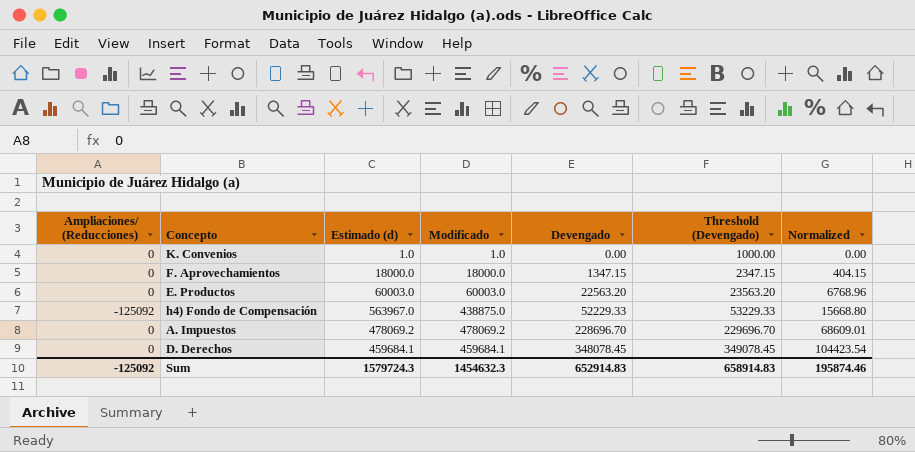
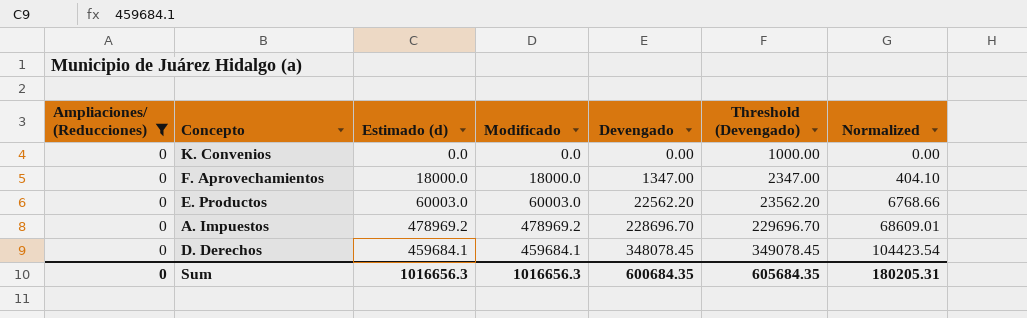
filter: none -> Ampliaciones/ (Reducciones) = 0
K. Convenios | Estimado (d): 1.0 -> 0.0
K. Convenios | Modificado: 1.0 -> 0.0
F. Aprovechamientos | Devengado: 1347.15 -> 1347.00
F. Aprovechamientos | Threshold (Devengado): 2347.15 -> 2347.00
F. Aprovechamientos | Normalized: 404.15 -> 404.10
E. Productos | Devengado: 22563.20 -> 22562.20
E. Productos | Threshold (Devengado): 23563.20 -> 23562.20
E. Productos | Normalized: 6768.96 -> 6768.66
A. Impuestos | Estimado (d): 478069.2 -> 478969.2
A. Impuestos | Modificado: 478069.2 -> 478969.2
Sum | Ampliaciones/ (Reducciones): -125092 -> 0
Sum | Estimado (d): 1579724.3 -> 1016656.3
Sum | Modificado: 1454632.3 -> 1016656.3
Sum | Devengado: 652914.83 -> 600684.35
Sum | Threshold (Devengado): 658914.83 -> 605684.35
Sum | Normalized: 195874.46 -> 180205.31

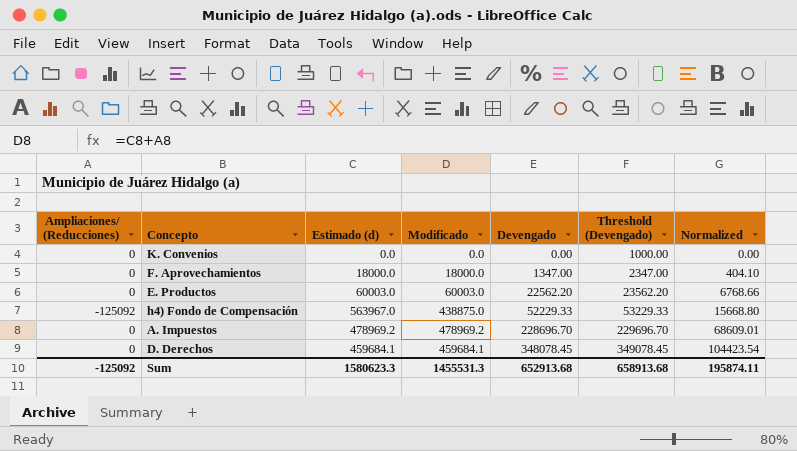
filter: Ampliaciones/ (Reducciones) = 0 -> none
Sum | Ampliaciones/ (Reducciones): 0 -> -125092
Sum | Estimado (d): 1016656.3 -> 1580623.3
Sum | Modificado: 1016656.3 -> 1455531.3
Sum | Devengado: 600684.35 -> 652913.68
Sum | Threshold (Devengado): 605684.35 -> 658913.68
Sum | Normalized: 180205.31 -> 195874.11

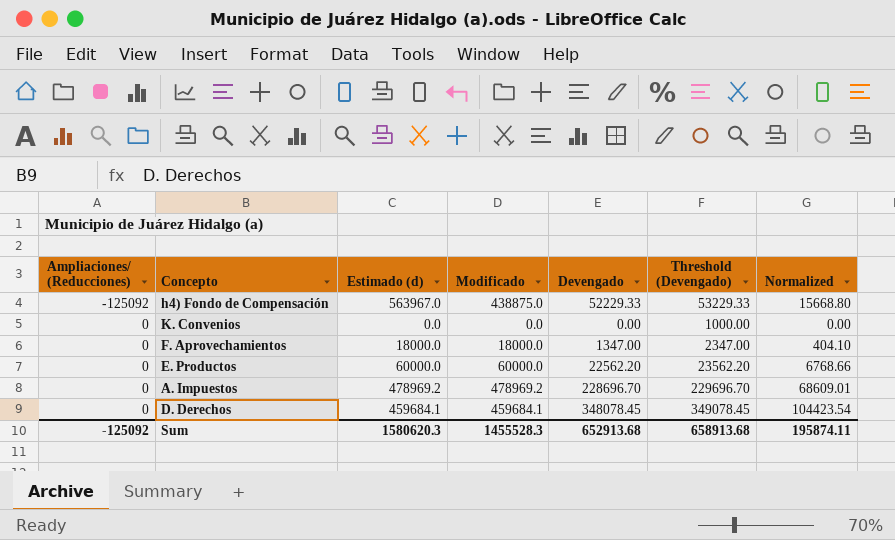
row order: Devengado ascending -> Ampliaciones/ (Reducciones) ascending
E. Productos | Estimado (d): 60003.0 -> 60000.0
E. Productos | Modificado: 60003.0 -> 60000.0
Sum | Estimado (d): 1580623.3 -> 1580620.3
Sum | Modificado: 1455531.3 -> 1455528.3

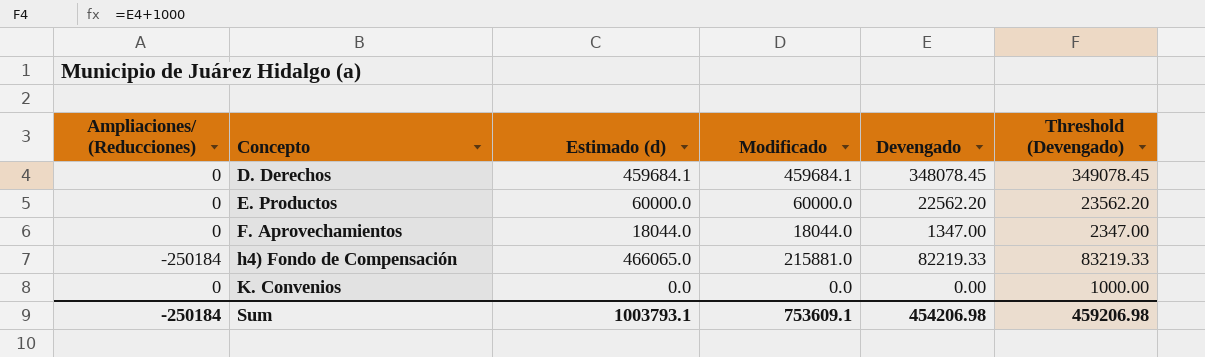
row order: Ampliaciones/ (Reducciones) ascending -> Concepto ascending
column Normalized | formula: [Devengado] * 0.3 -> none
row A. Impuestos: 0 | 478969.2 | 478969.2 | 228696.70 | 229696.70 | 68609.01 -> none
F. Aprovechamientos | Estimado (d): 18000.0 -> 18044.0
F. Aprovechamientos | Modificado: 18000.0 -> 18044.0
h4) Fondo de Compensación | Ampliaciones/ (Reducciones): -125092 -> -250184
h4) Fondo de Compensación | Estimado (d): 563967.0 -> 466065.0
h4) Fondo de Compensación | Modificado: 438875.0 -> 215881.0
h4) Fondo de Compensación | Devengado: 52229.33 -> 82219.33
h4) Fondo de Compensación | Threshold (Devengado): 53229.33 -> 83219.33
Sum | Ampliaciones/ (Reducciones): -125092 -> -250184
Sum | Estimado (d): 1580620.3 -> 1003793.1
Sum | Modificado: 1455528.3 -> 753609.1
Sum | Devengado: 652913.68 -> 454206.98
Sum | Threshold (Devengado): 658913.68 -> 459206.98

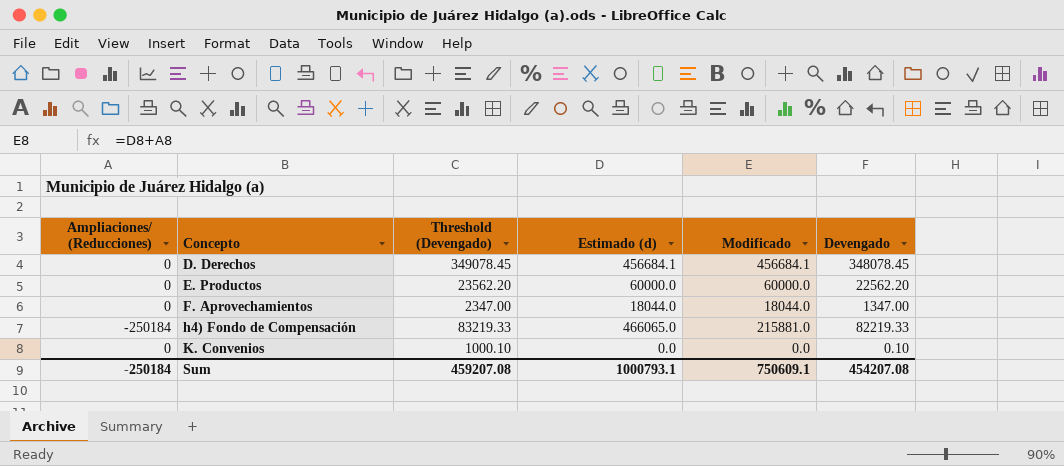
column Threshold (Devengado) | position: 6 -> 3
D. Derechos | Estimado (d): 459684.1 -> 456684.1
D. Derechos | Modificado: 459684.1 -> 456684.1
K. Convenios | Threshold (Devengado): 1000.00 -> 1000.10
K. Convenios | Devengado: 0.00 -> 0.10
Sum | Threshold (Devengado): 459206.98 -> 459207.08
Sum | Estimado (d): 1003793.1 -> 1000793.1
Sum | Modificado: 753609.1 -> 750609.1
Sum | Devengado: 454206.98 -> 454207.08

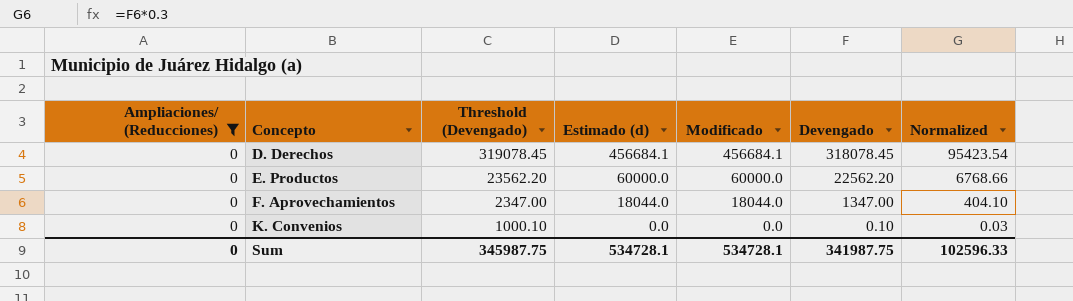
filter: none -> Ampliaciones/ (Reducciones) = 0
column Normalized | formula: none -> [Devengado] * 0.3
D. Derechos | Threshold (Devengado): 349078.45 -> 319078.45
D. Derechos | Devengado: 348078.45 -> 318078.45
Sum | Ampliaciones/ (Reducciones): -250184 -> 0
Sum | Threshold (Devengado): 459207.08 -> 345987.75
Sum | Estimado (d): 1000793.1 -> 534728.1
Sum | Modificado: 750609.1 -> 534728.1
Sum | Devengado: 454207.08 -> 341987.75

